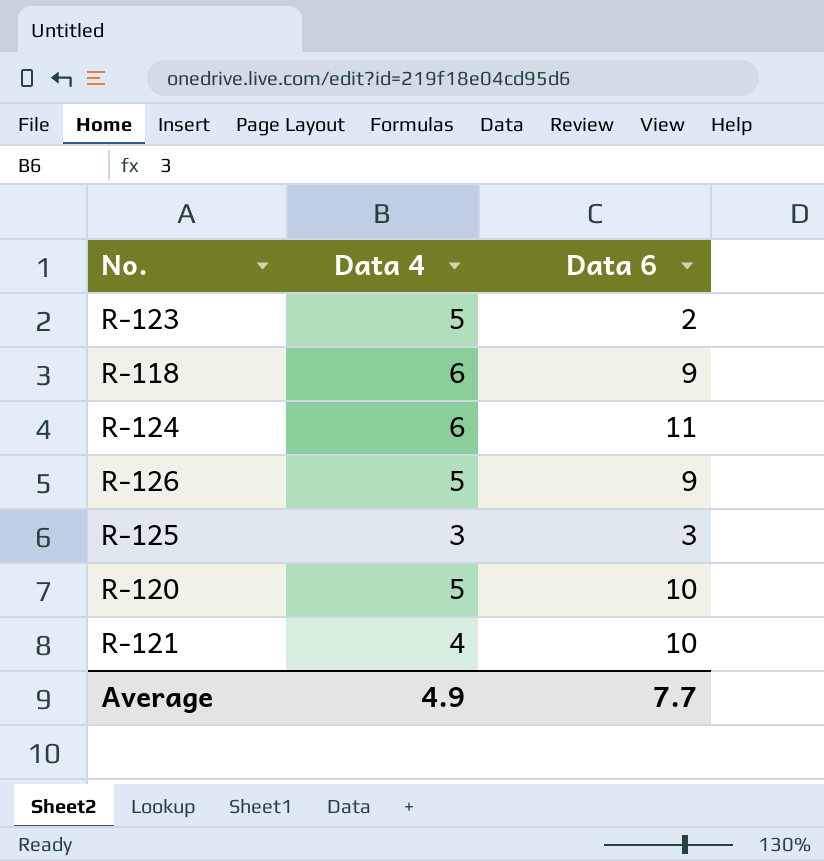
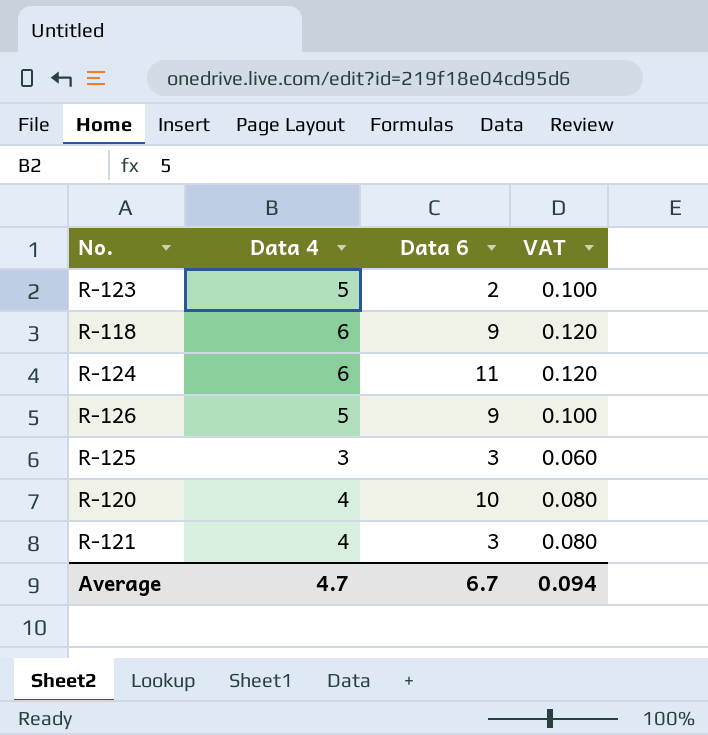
column VAT | formula: none -> [Data 4] * 0.02
R-120 | Data 4: 5 -> 4
R-121 | Data 6: 10 -> 3
Average | Data 4: 4.9 -> 4.7
Average | Data 6: 7.7 -> 6.7

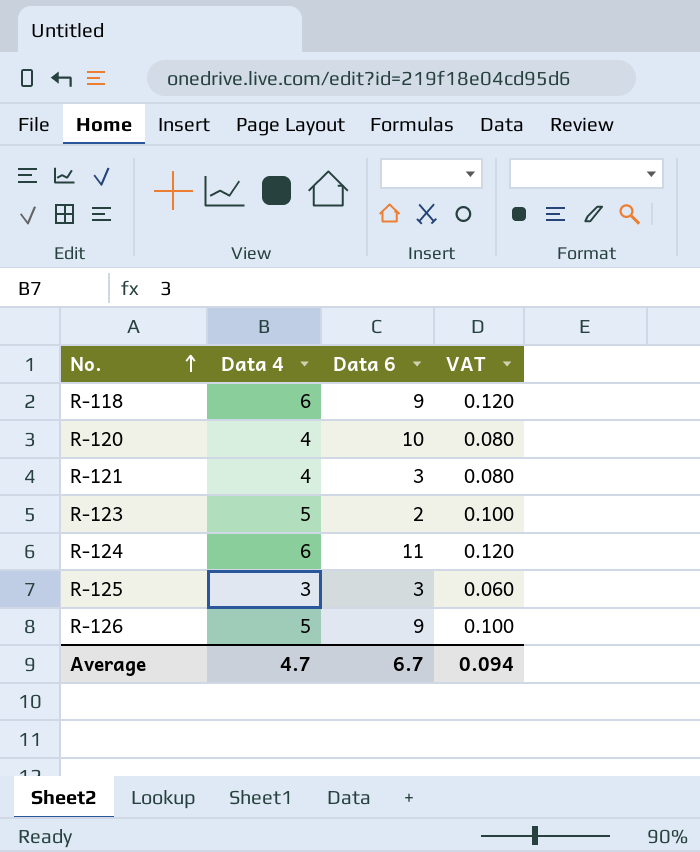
row order: none -> No. ascending

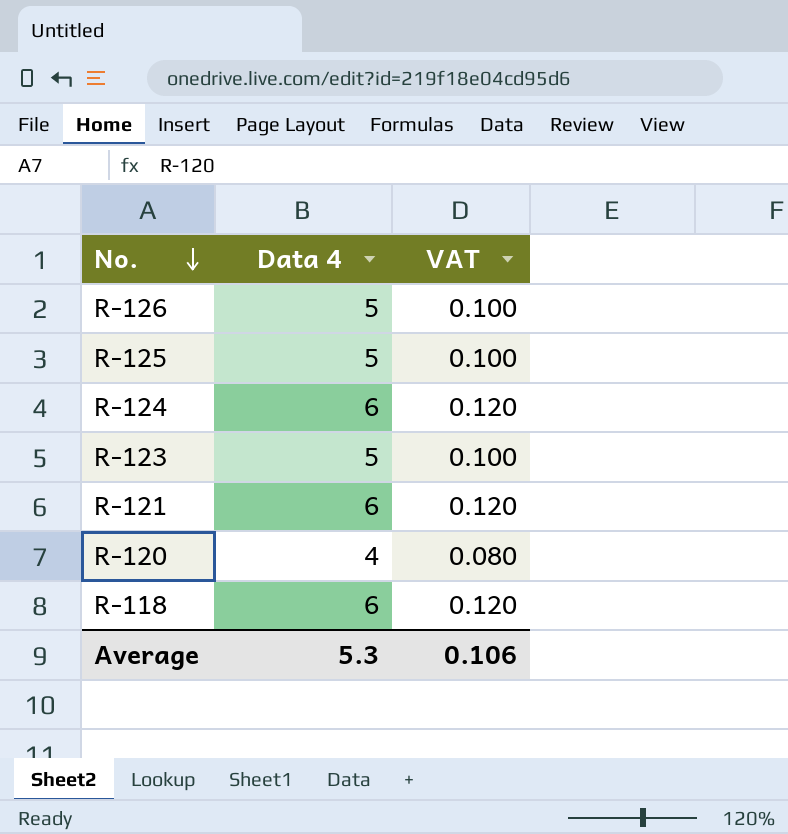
row order: No. ascending -> No. descending
column Data 6 | position: 3 -> none
R-125 | Data 4: 3 -> 5
R-125 | VAT: 0.060 -> 0.100
R-121 | Data 4: 4 -> 6
R-121 | VAT: 0.080 -> 0.120
Average | Data 4: 4.7 -> 5.3
Average | VAT: 0.094 -> 0.106

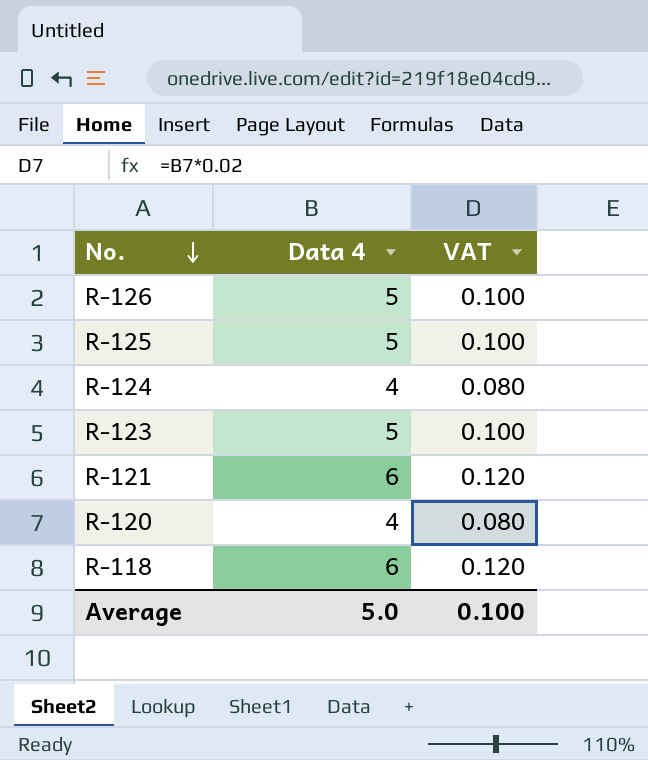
R-124 | Data 4: 6 -> 4
R-124 | VAT: 0.120 -> 0.080
Average | Data 4: 5.3 -> 5.0
Average | VAT: 0.106 -> 0.100

